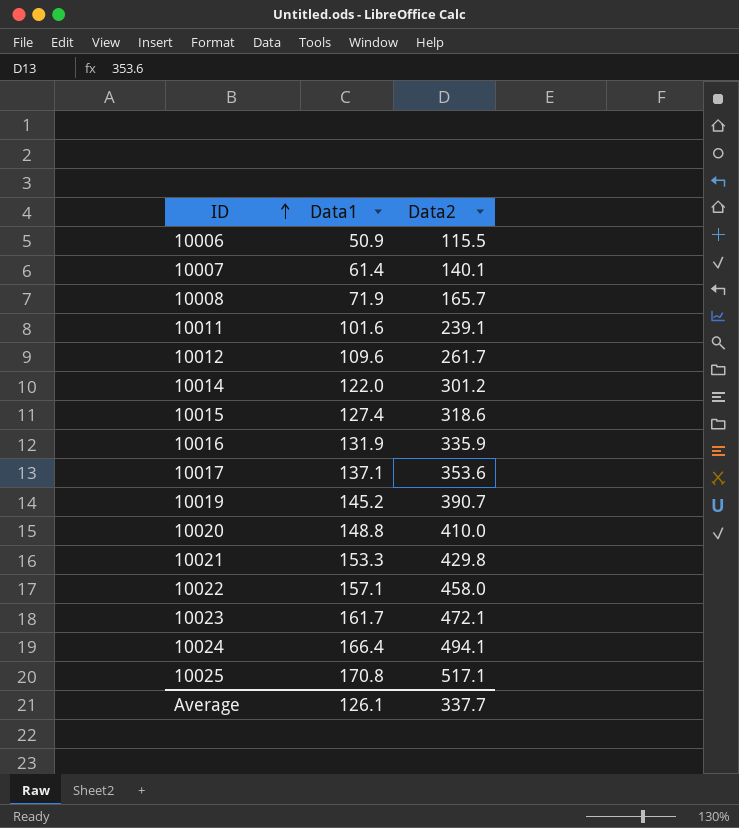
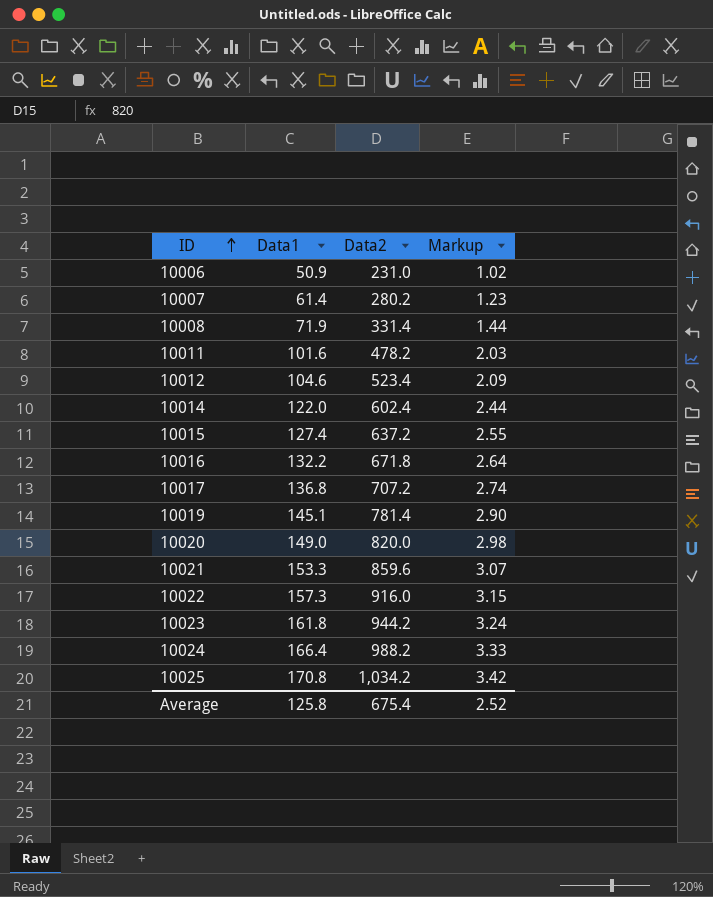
column Markup | formula: none -> [Data1] * 0.02
10006 | Data2: 115.5 -> 231.0
10007 | Data2: 140.1 -> 280.2
10008 | Data2: 165.7 -> 331.4
10011 | Data2: 239.1 -> 478.2
10012 | Data1: 109.6 -> 104.6
10012 | Data2: 261.7 -> 523.4
10014 | Data2: 301.2 -> 602.4
10015 | Data2: 318.6 -> 637.2
10016 | Data1: 131.9 -> 132.2
10016 | Data2: 335.9 -> 671.8
10017 | Data1: 137.1 -> 136.8
10017 | Data2: 353.6 -> 707.2
10019 | Data1: 145.2 -> 145.1
10019 | Data2: 390.7 -> 781.4
10020 | Data1: 148.8 -> 149.0
10020 | Data2: 410.0 -> 820.0
10021 | Data2: 429.8 -> 859.6
10022 | Data1: 157.1 -> 157.3
10022 | Data2: 458.0 -> 916.0
10023 | Data1: 161.7 -> 161.8
10023 | Data2: 472.1 -> 944.2
10024 | Data2: 494.1 -> 988.2
10025 | Data2: 517.1 -> 1,034.2
Average | Data1: 126.1 -> 125.8
Average | Data2: 337.7 -> 675.4

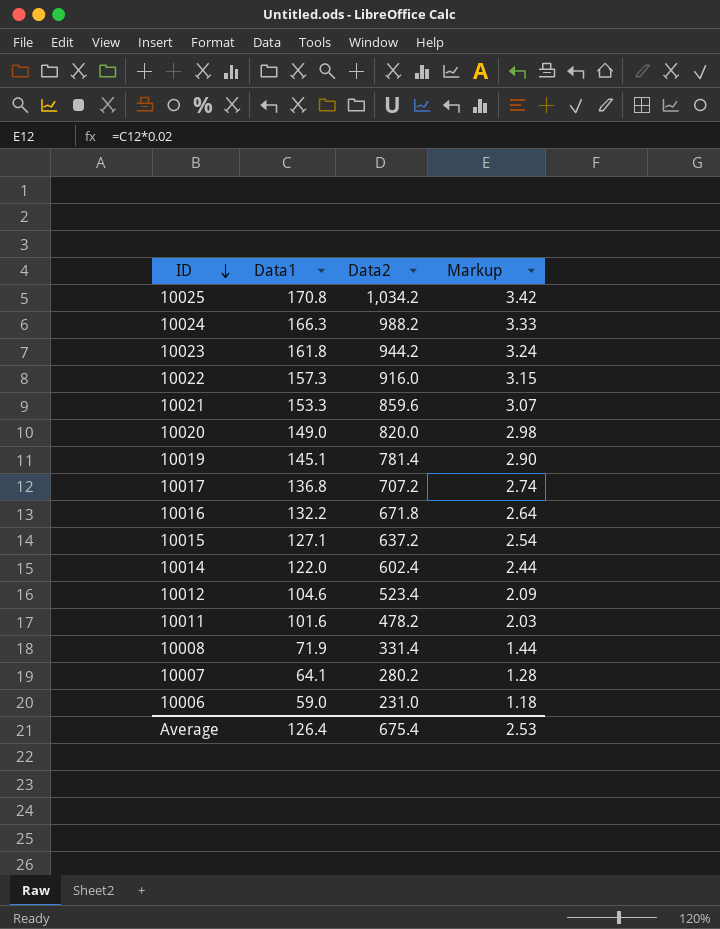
row order: ID ascending -> ID descending
10024 | Data1: 166.4 -> 166.3
10015 | Data1: 127.4 -> 127.1
10015 | Markup: 2.55 -> 2.54
10007 | Data1: 61.4 -> 64.1
10007 | Markup: 1.23 -> 1.28
10006 | Data1: 50.9 -> 59.0
10006 | Markup: 1.02 -> 1.18
Average | Data1: 125.8 -> 126.4
Average | Markup: 2.52 -> 2.53

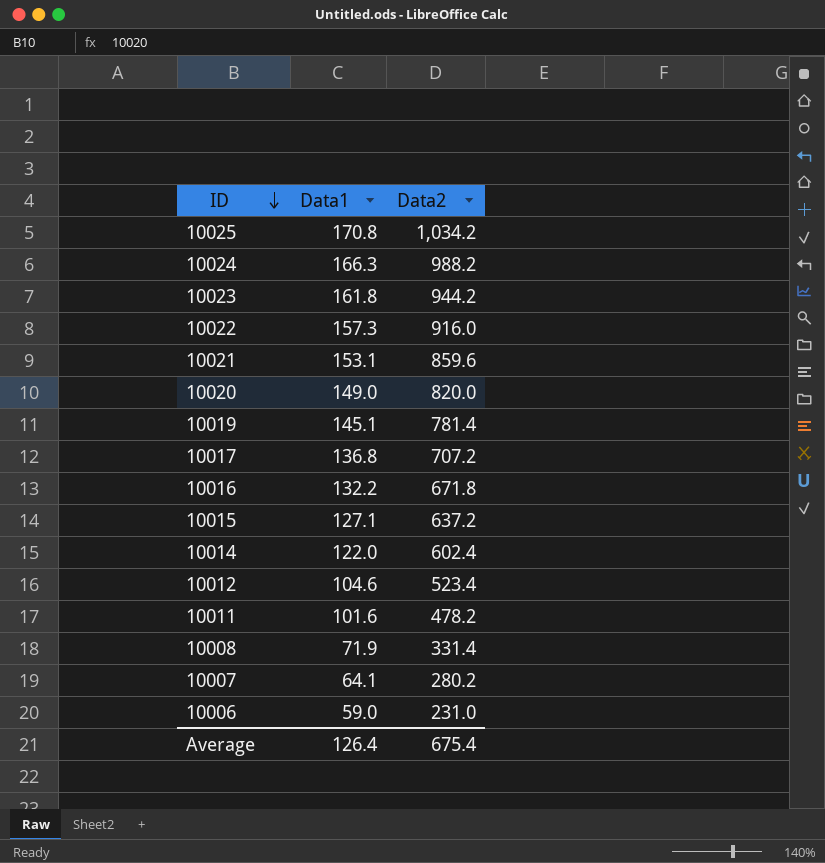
column Markup | formula: [Data1] * 0.02 -> none
10021 | Data1: 153.3 -> 153.1

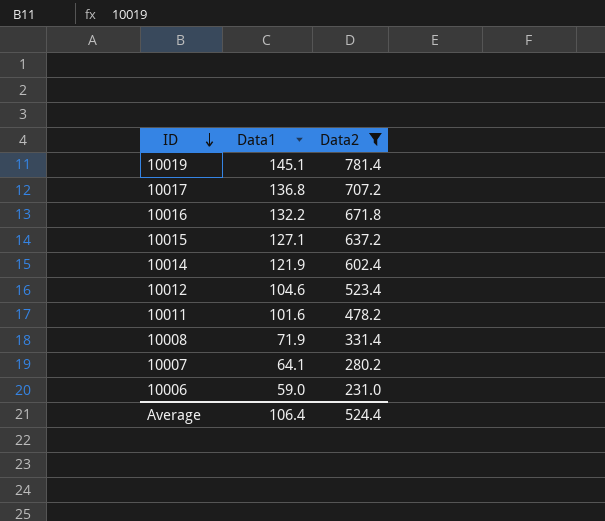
filter: none -> Data2 <= 781.4
10014 | Data1: 122.0 -> 121.9
Average | Data1: 126.4 -> 106.4
Average | Data2: 675.4 -> 524.4

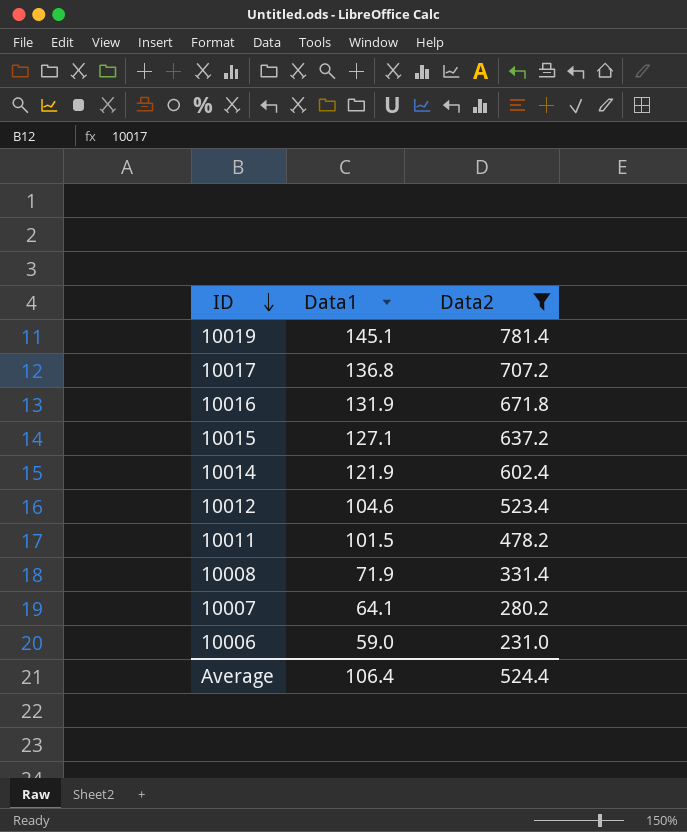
10016 | Data1: 132.2 -> 131.9
10011 | Data1: 101.6 -> 101.5

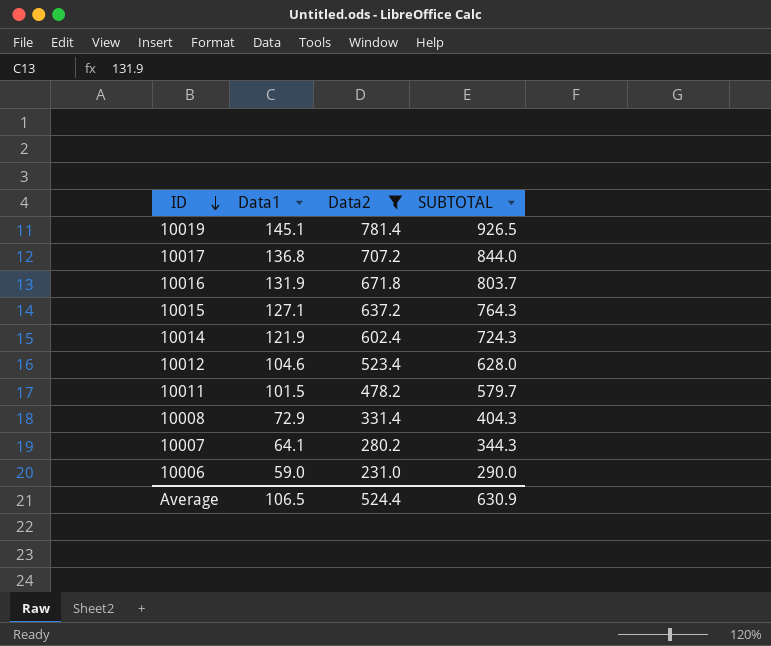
column SUBTOTAL | formula: none -> [Data1] + [Data2]
10008 | Data1: 71.9 -> 72.9
Average | Data1: 106.4 -> 106.5

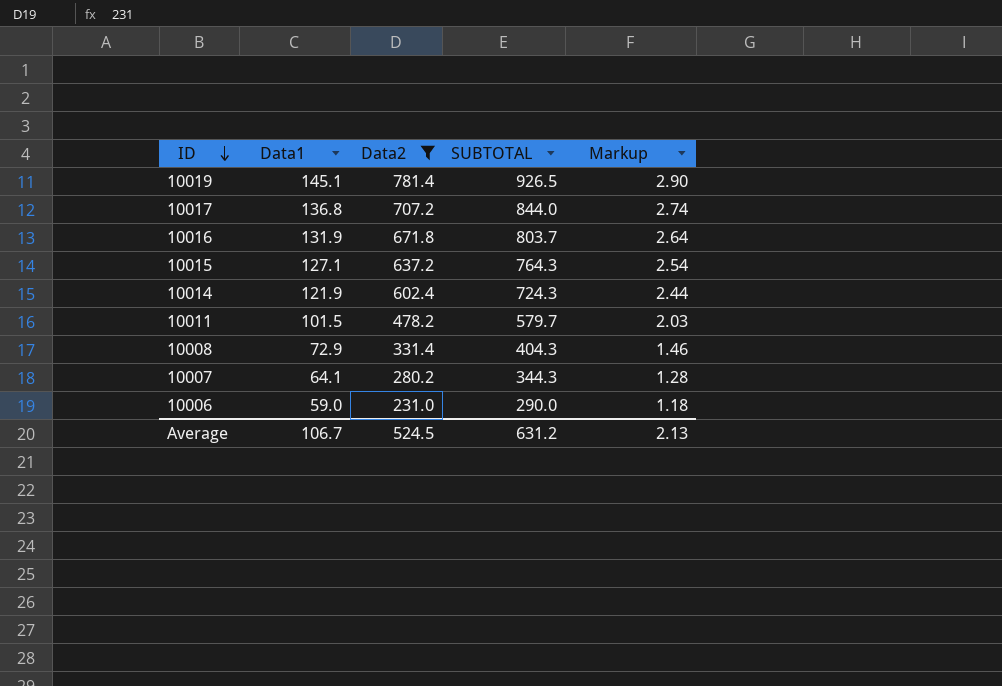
column Markup | formula: none -> [Data1] * 0.02
row 10012: 104.6 | 523.4 | 628.0 -> none
Average | Data1: 106.5 -> 106.7
Average | Data2: 524.4 -> 524.5
Average | SUBTOTAL: 630.9 -> 631.2

